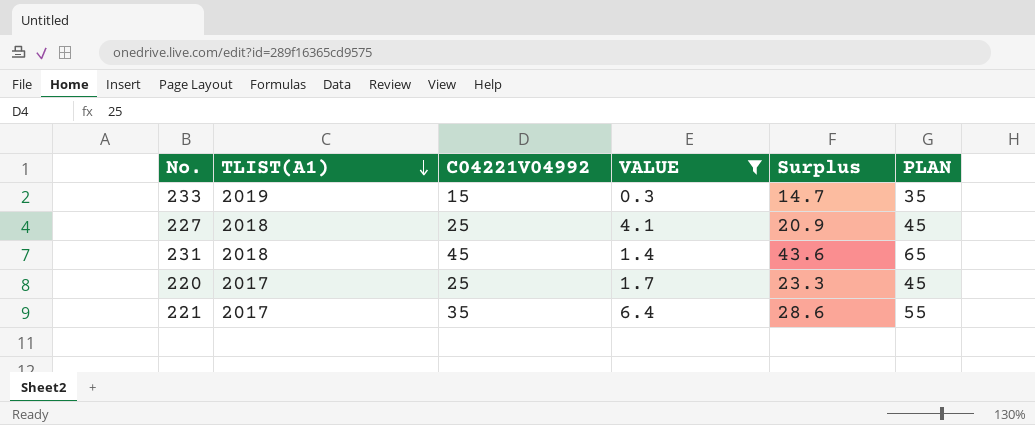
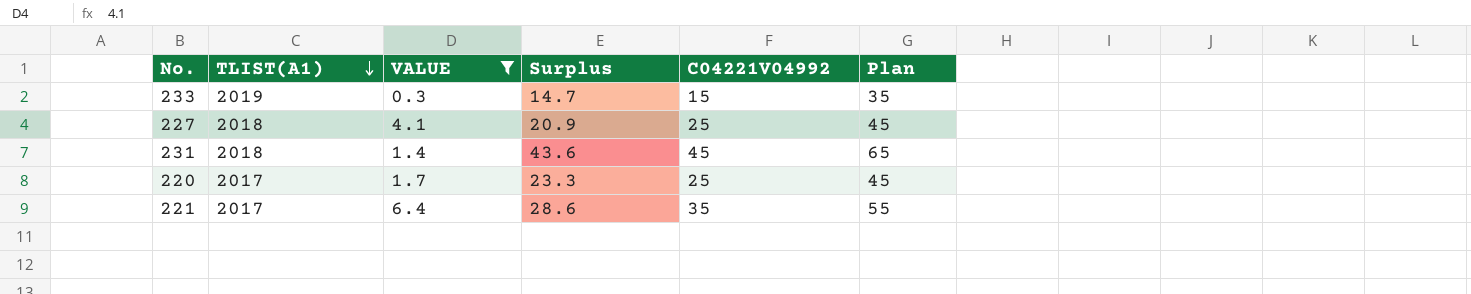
column C04221V04992 | position: 3 -> 5
column name: PLAN -> Plan

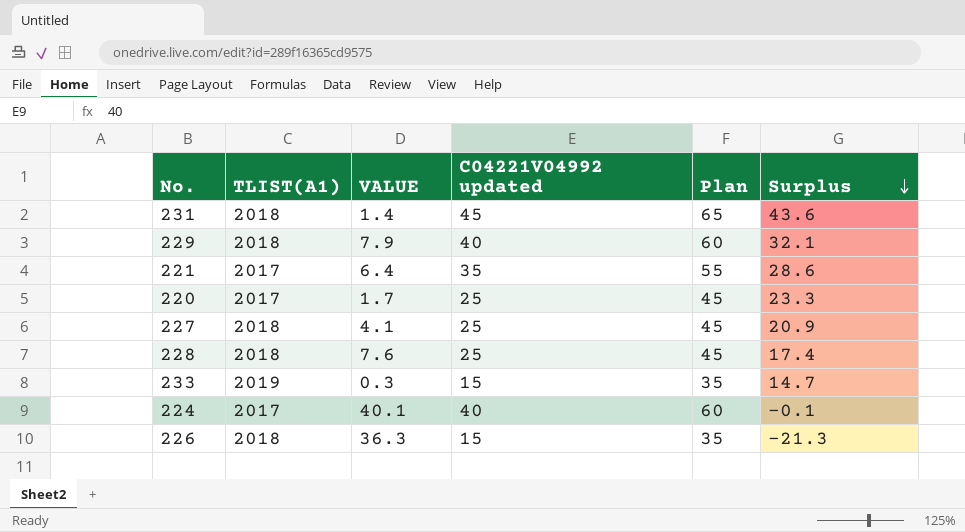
filter: VALUE <= 6.4 -> none
row order: TLIST(A1) descending -> Surplus descending
column name: C04221V04992 -> C04221V04992 updated
column Surplus | position: 4 -> 6

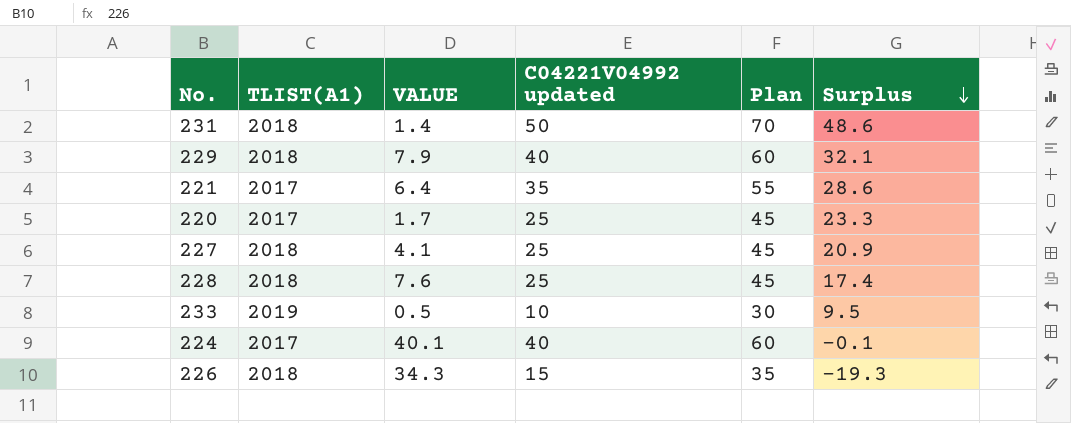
231 | C04221V04992 updated: 45 -> 50
231 | Plan: 65 -> 70
231 | Surplus: 43.6 -> 48.6
233 | VALUE: 0.3 -> 0.5
233 | C04221V04992 updated: 15 -> 10
233 | Plan: 35 -> 30
233 | Surplus: 14.7 -> 9.5
226 | VALUE: 36.3 -> 34.3
226 | Surplus: -21.3 -> -19.3

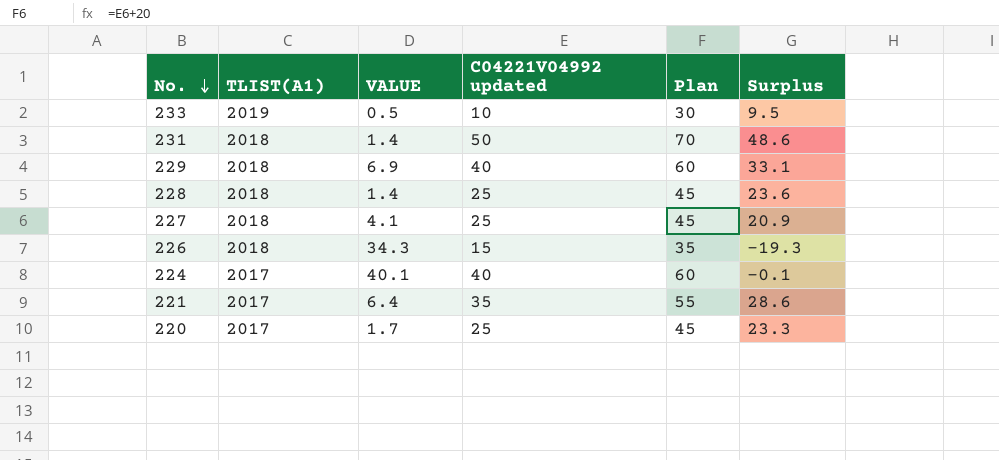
row order: Surplus descending -> No. descending
229 | VALUE: 7.9 -> 6.9
229 | Surplus: 32.1 -> 33.1
228 | VALUE: 7.6 -> 1.4
228 | Surplus: 17.4 -> 23.6

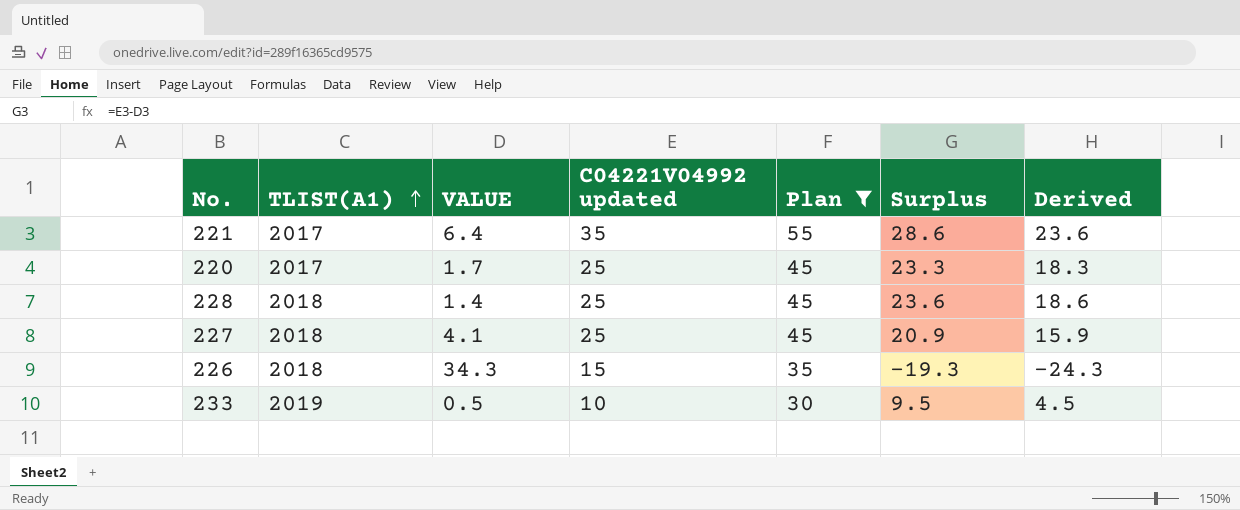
filter: none -> Plan <= 55
row order: No. descending -> TLIST(A1) ascending
column Derived | formula: none -> [Surplus] - 5

